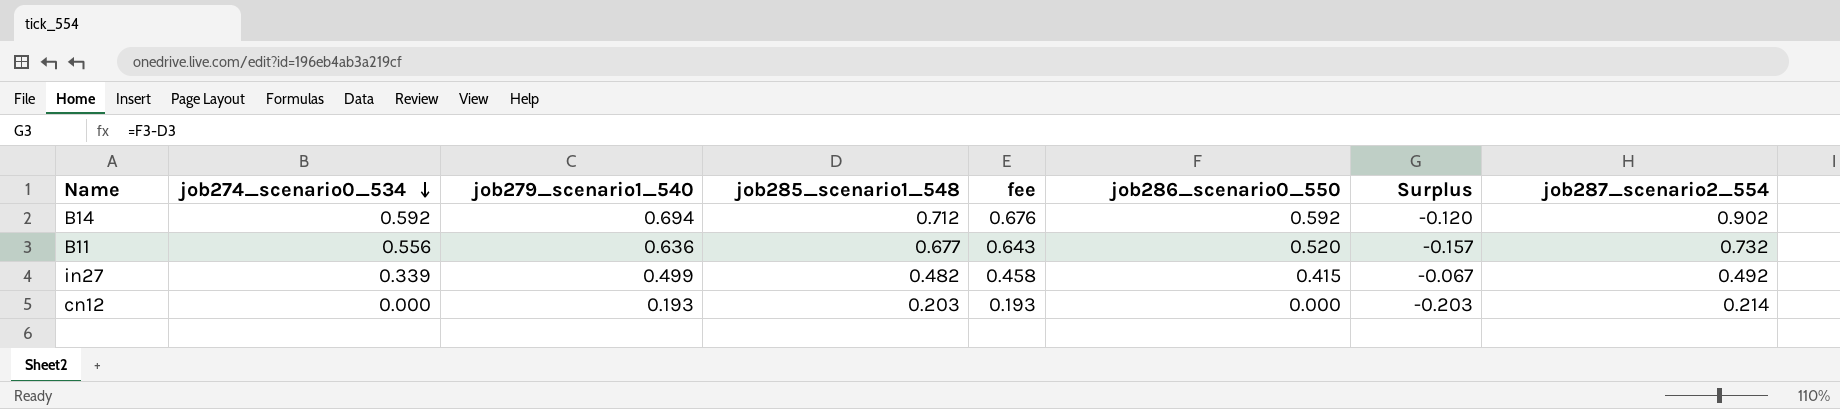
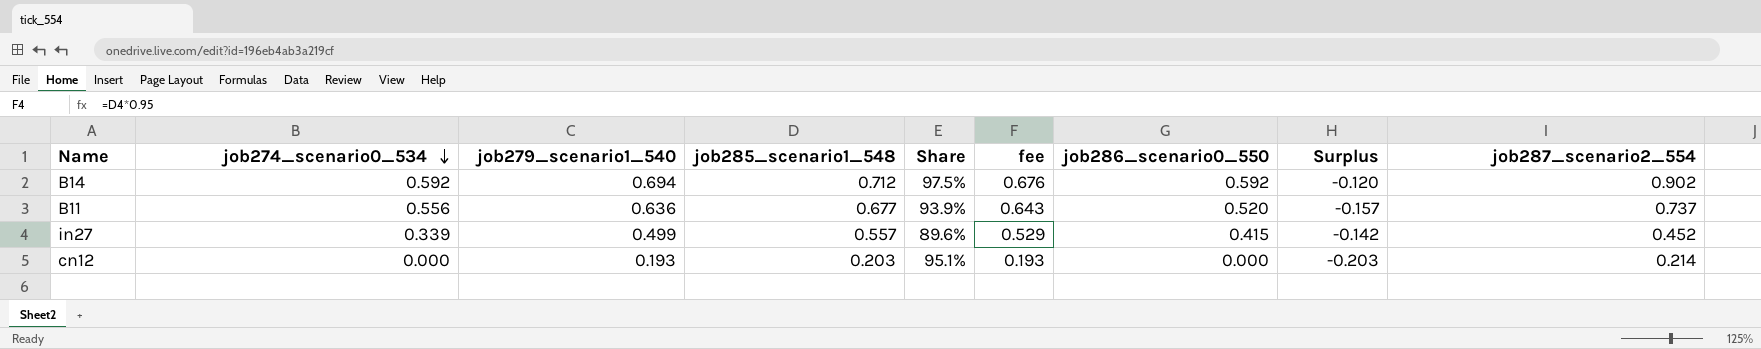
column Share | formula: none -> [job279_scenario1_540] / [job285_scenario1_548]
B11 | job287_scenario2_554: 0.732 -> 0.737
in27 | job285_scenario1_548: 0.482 -> 0.557
in27 | fee: 0.458 -> 0.529
in27 | Surplus: -0.067 -> -0.142
in27 | job287_scenario2_554: 0.492 -> 0.452

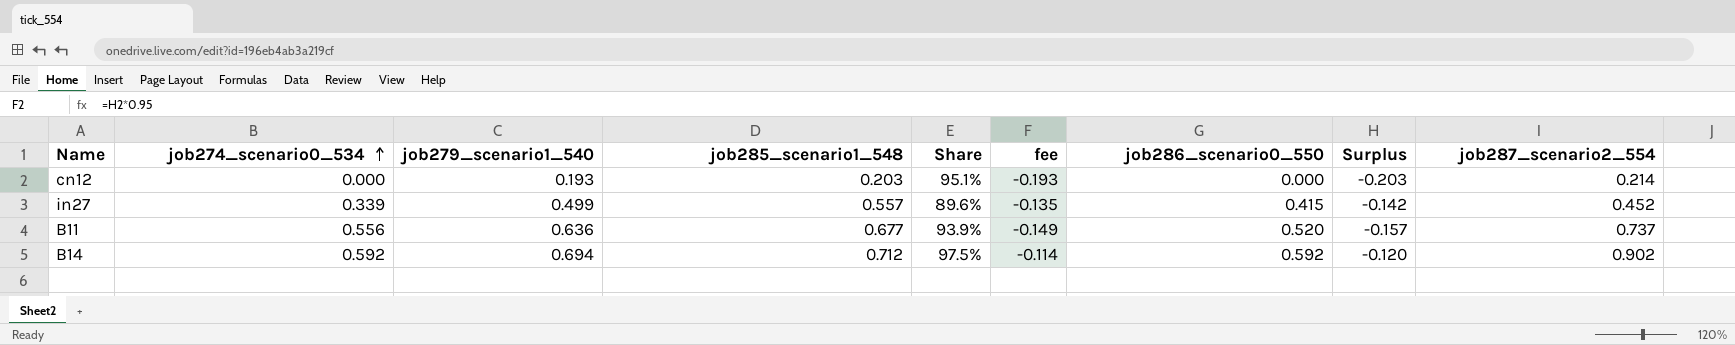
row order: job274_scenario0_534 descending -> job274_scenario0_534 ascending
column fee | formula: [job285_scenario1_548] * 0.95 -> [Surplus] * 0.95

